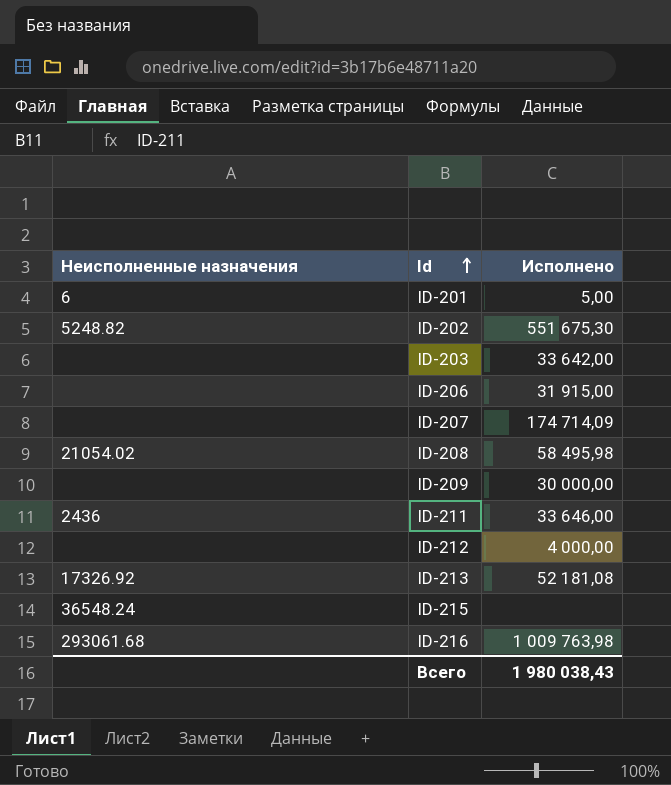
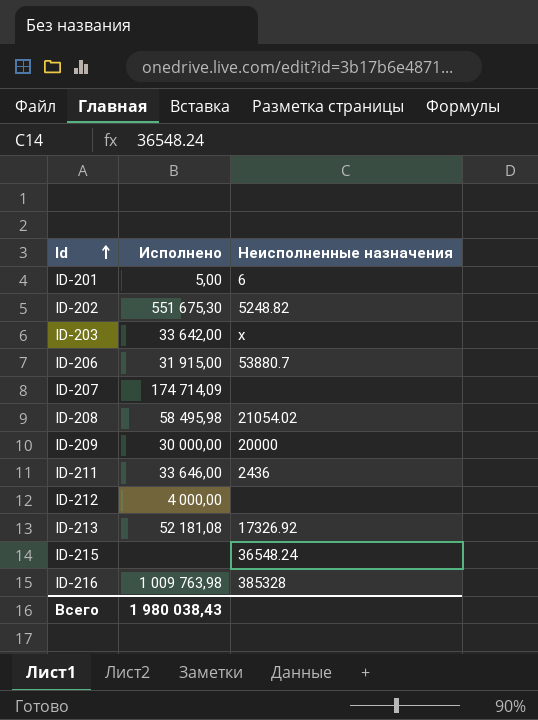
column Неисполненные назначения | position: 1 -> 3
ID-203 | Неисполненные назначения: none -> x
ID-206 | Неисполненные назначения: none -> 53880.7
ID-209 | Неисполненные назначения: none -> 20000
ID-216 | Неисполненные назначения: 293061.68 -> 385328

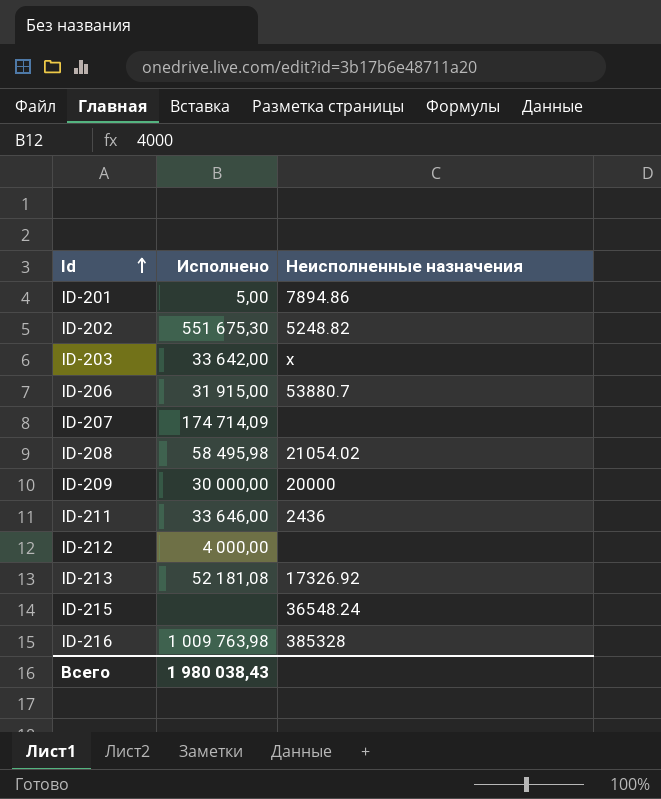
ID-201 | Неисполненные назначения: 6 -> 7894.86

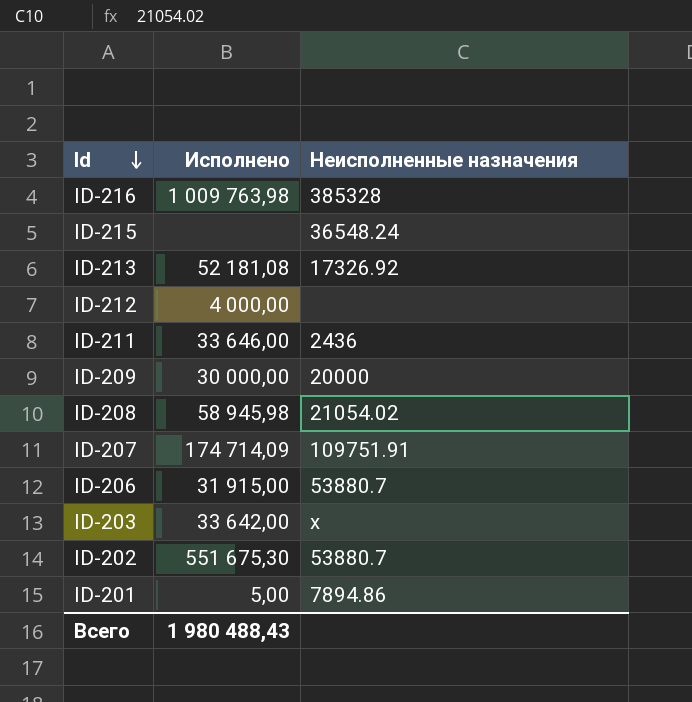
row order: Id ascending -> Id descending
ID-208 | Исполнено: 58 495,98 -> 58 945,98
ID-207 | Неисполненные назначения: none -> 109751.91
ID-202 | Неисполненные назначения: 5248.82 -> 53880.7
Всего | Исполнено: 1 980 038,43 -> 1 980 488,43

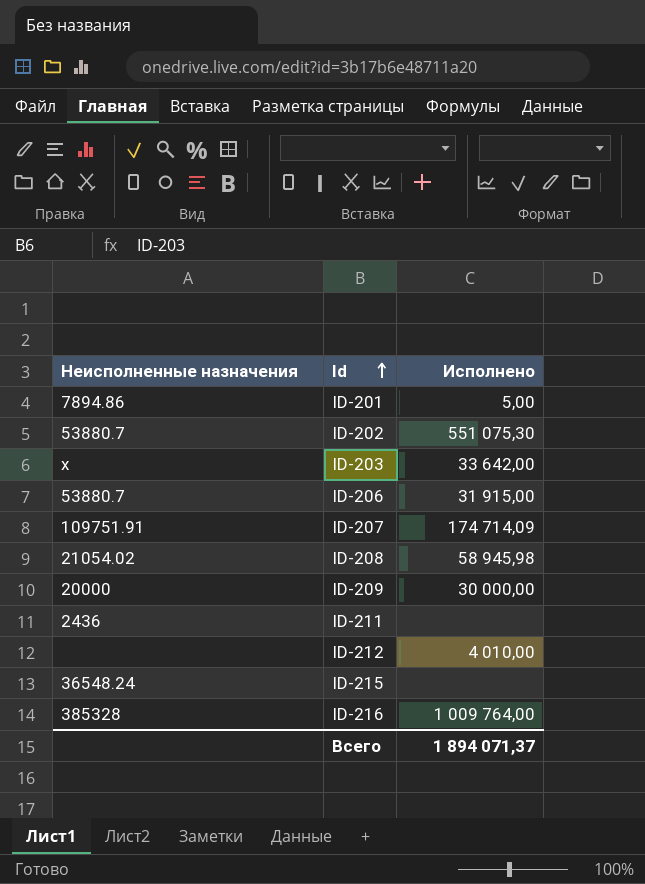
row order: Id descending -> Id ascending
column Неисполненные назначения | position: 3 -> 1
row ID-213: 52 181,08 | 17326.92 -> none
ID-202 | Исполнено: 551 675,30 -> 551 075,30
ID-211 | Исполнено: 33 646,00 -> none
ID-212 | Исполнено: 4 000,00 -> 4 010,00
ID-216 | Исполнено: 1 009 763,98 -> 1 009 764,00
Всего | Исполнено: 1 980 488,43 -> 1 894 071,37

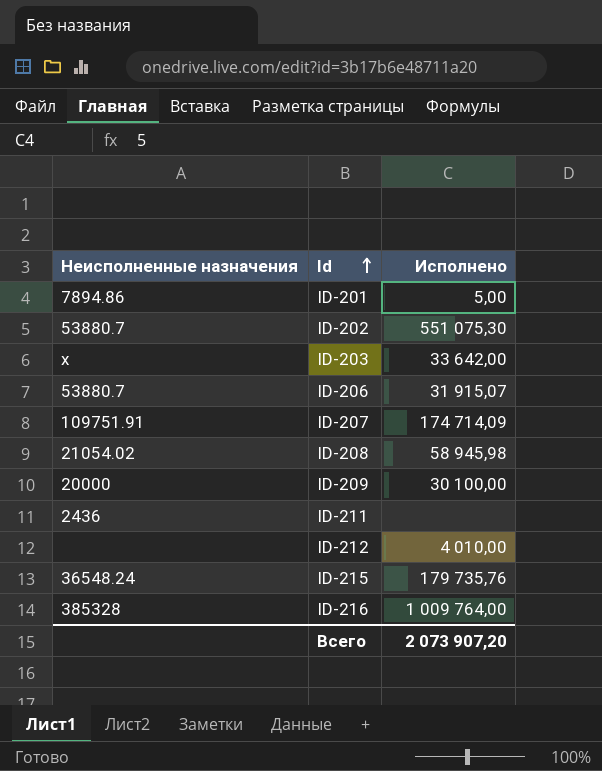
ID-206 | Исполнено: 31 915,00 -> 31 915,07
ID-209 | Исполнено: 30 000,00 -> 30 100,00
ID-215 | Исполнено: none -> 179 735,76
Всего | Исполнено: 1 894 071,37 -> 2 073 907,20

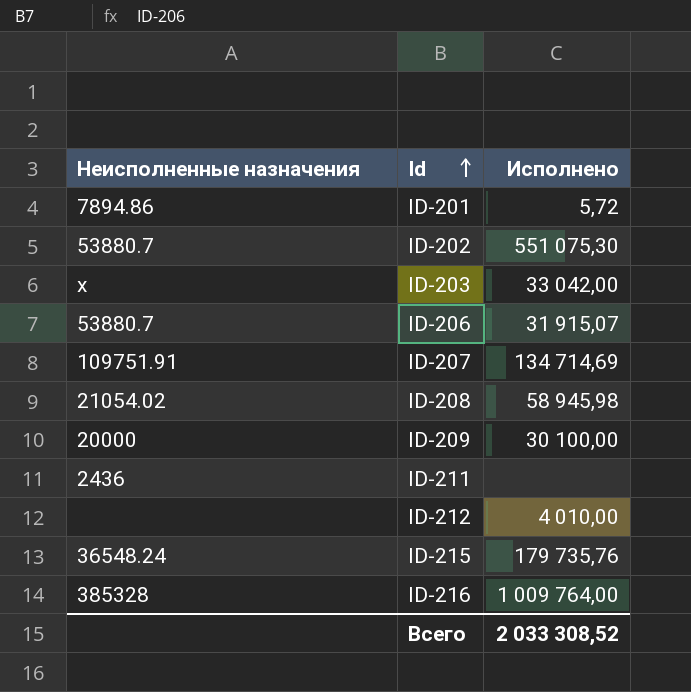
ID-201 | Исполнено: 5,00 -> 5,72
ID-203 | Исполнено: 33 642,00 -> 33 042,00
ID-207 | Исполнено: 174 714,09 -> 134 714,69
Всего | Исполнено: 2 073 907,20 -> 2 033 308,52

